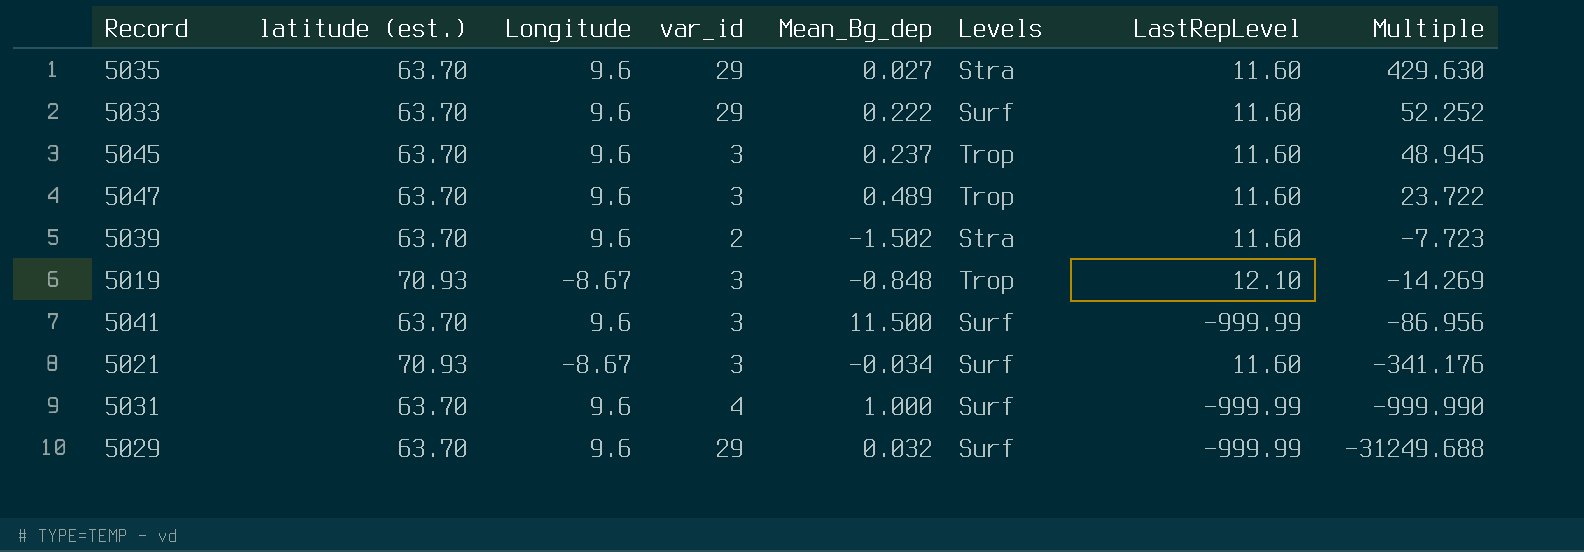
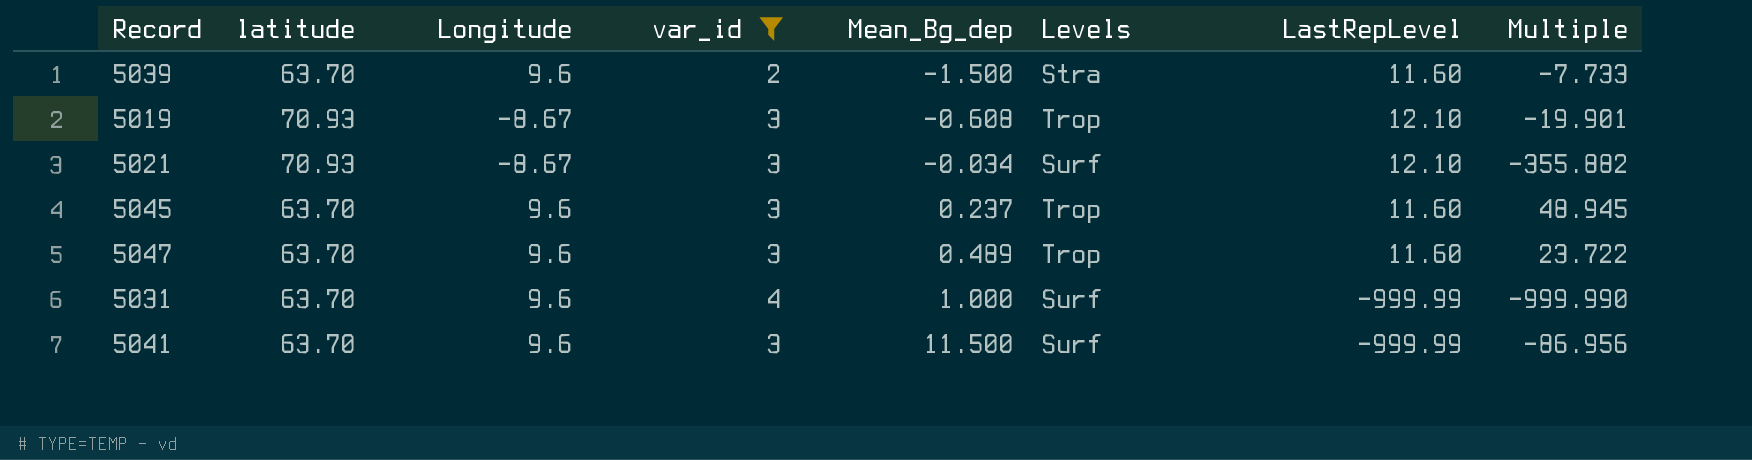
filter: none -> var_id != 29
row order: Multiple descending -> Mean_Bg_dep ascending
column name: latitude (est.) -> latitude
5039 | Mean_Bg_dep: -1.502 -> -1.500
5039 | Multiple: -7.723 -> -7.733
5019 | Mean_Bg_dep: -0.848 -> -0.608
5019 | Multiple: -14.269 -> -19.901
5021 | LastRepLevel: 11.60 -> 12.10
5021 | Multiple: -341.176 -> -355.882

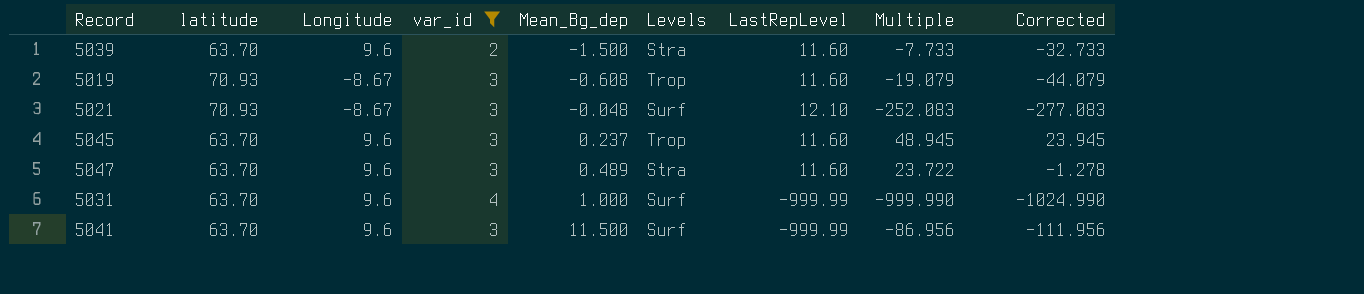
column Corrected | formula: none -> [Multiple] - 25
5019 | LastRepLevel: 12.10 -> 11.60
5019 | Multiple: -19.901 -> -19.079
5021 | Mean_Bg_dep: -0.034 -> -0.048
5021 | Multiple: -355.882 -> -252.083
5047 | Levels: Trop -> Stra

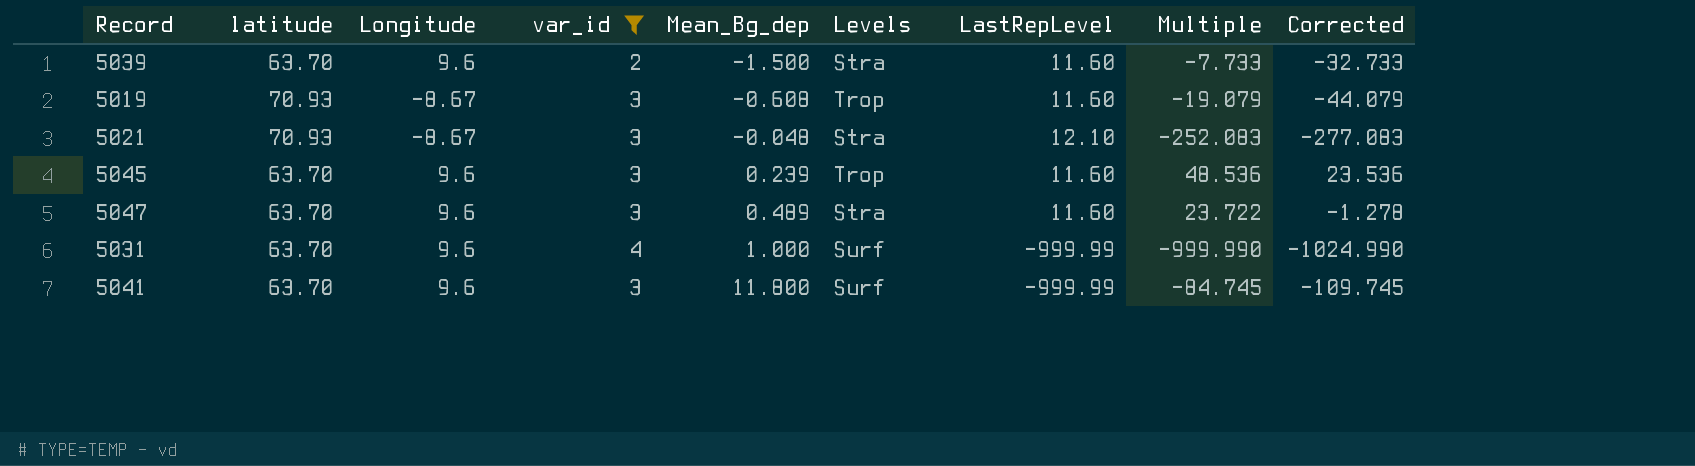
5021 | Levels: Surf -> Stra
5045 | Mean_Bg_dep: 0.237 -> 0.239
5045 | Multiple: 48.945 -> 48.536
5045 | Corrected: 23.945 -> 23.536
5041 | Mean_Bg_dep: 11.500 -> 11.800
5041 | Multiple: -86.956 -> -84.745
5041 | Corrected: -111.956 -> -109.745

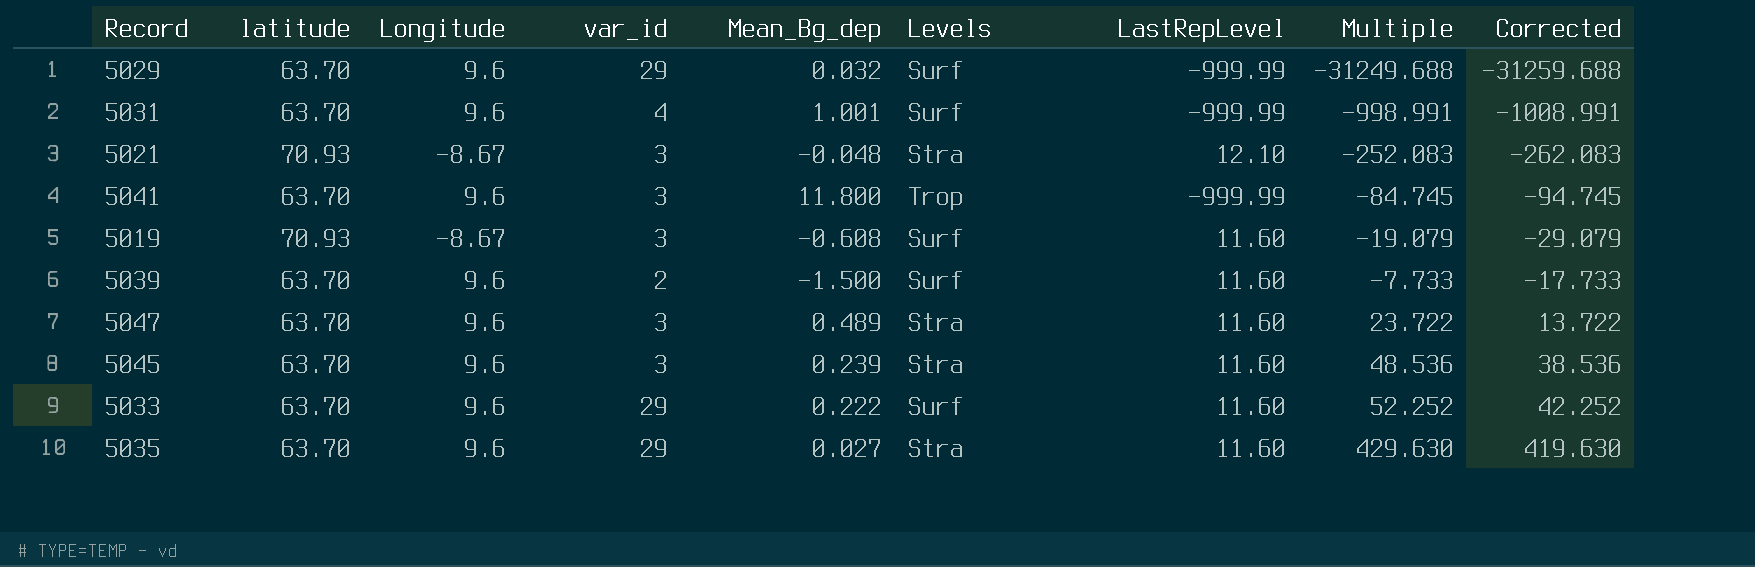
filter: var_id != 29 -> none
row order: Mean_Bg_dep ascending -> Multiple ascending
column Corrected | formula: [Multiple] - 25 -> [Multiple] - 10
5031 | Mean_Bg_dep: 1.000 -> 1.001
5031 | Multiple: -999.990 -> -998.991
5041 | Levels: Surf -> Trop
5019 | Levels: Trop -> Surf
5039 | Levels: Stra -> Surf
5045 | Levels: Trop -> Stra

